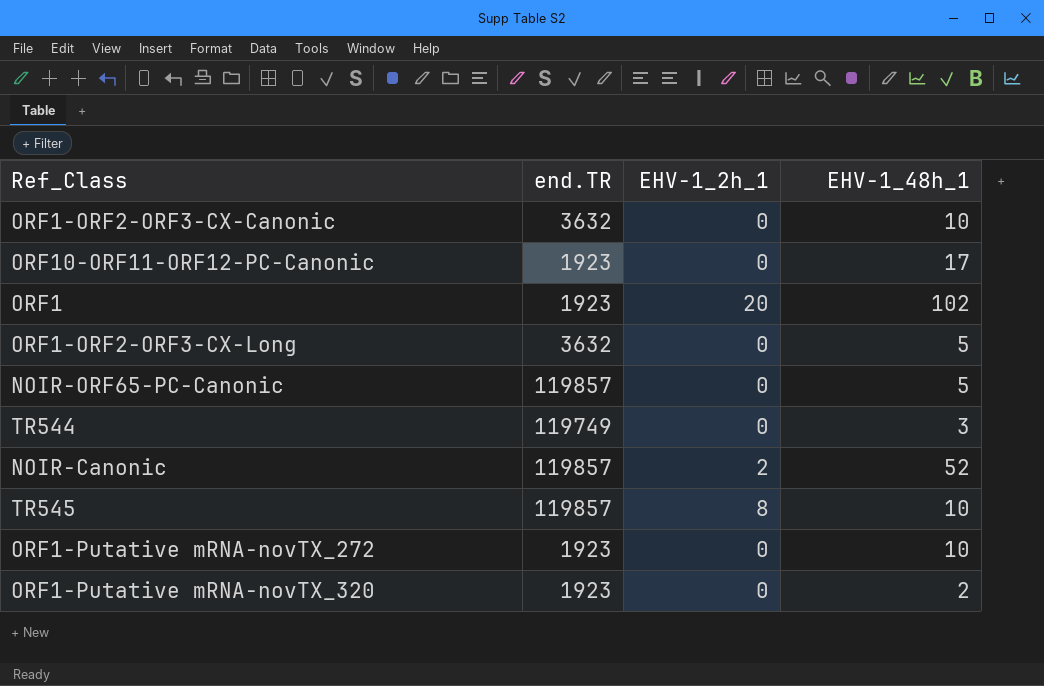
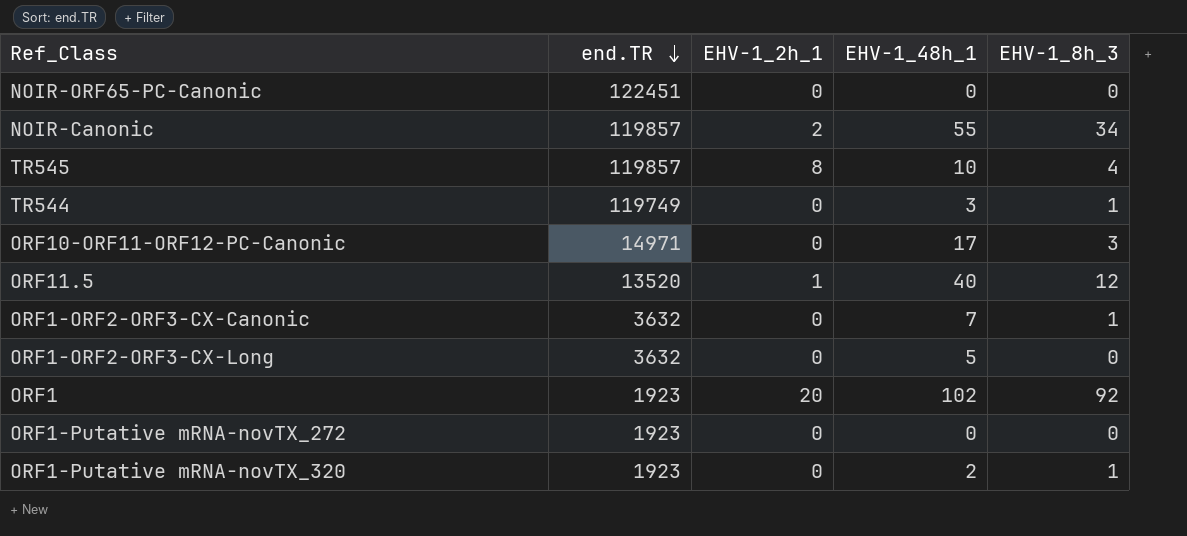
row order: none -> end.TR descending
column EHV-1_8h_3 | position: none -> 5
NOIR-ORF65-PC-Canonic | end.TR: 119857 -> 122451
NOIR-ORF65-PC-Canonic | EHV-1_48h_1: 5 -> 0
NOIR-Canonic | EHV-1_48h_1: 52 -> 55
ORF10-ORF11-ORF12-PC-Canonic | end.TR: 1923 -> 14971
row ORF11.5: none -> 13520 | 1 | 40 | 12
ORF1-ORF2-ORF3-CX-Canonic | EHV-1_48h_1: 10 -> 7
ORF1-Putative mRNA-novTX_272 | EHV-1_48h_1: 10 -> 0

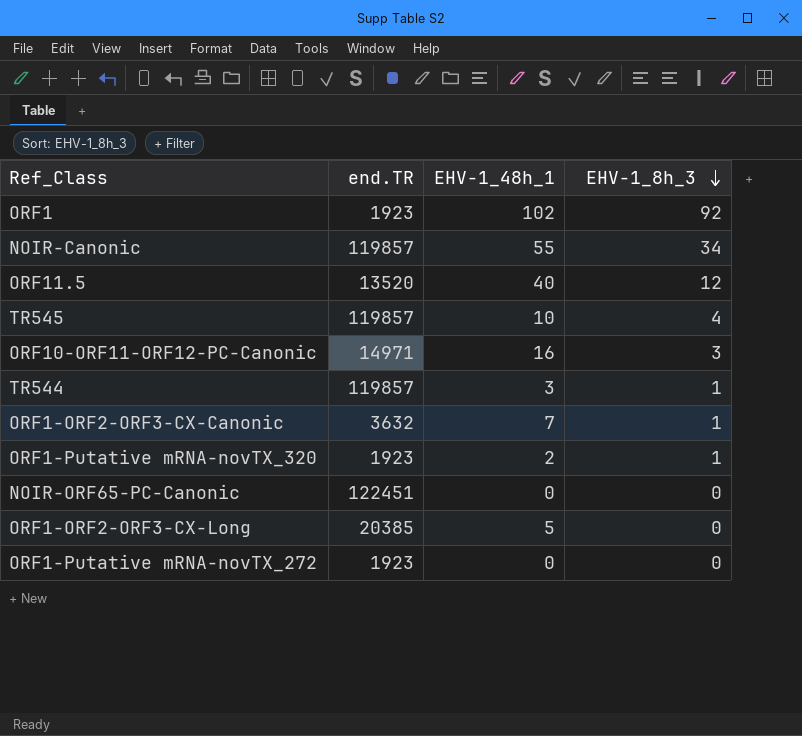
row order: end.TR descending -> EHV-1_8h_3 descending
column EHV-1_2h_1 | position: 3 -> none
ORF10-ORF11-ORF12-PC-Canonic | EHV-1_48h_1: 17 -> 16
TR544 | end.TR: 119749 -> 119857
ORF1-ORF2-ORF3-CX-Long | end.TR: 3632 -> 20385

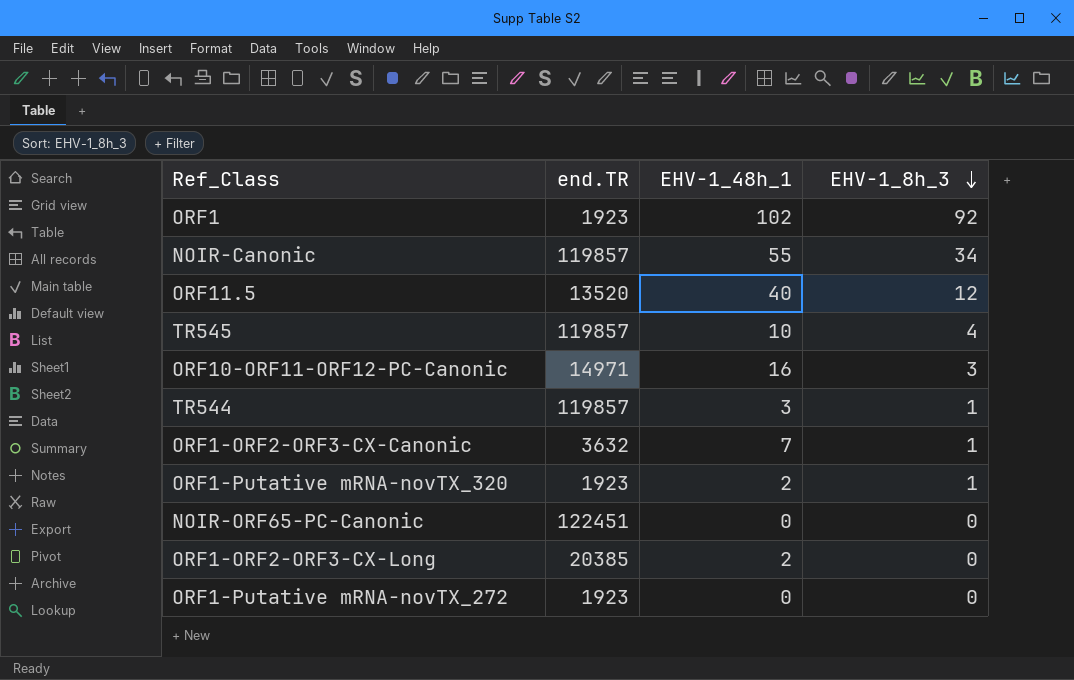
ORF1-ORF2-ORF3-CX-Long | EHV-1_48h_1: 5 -> 2

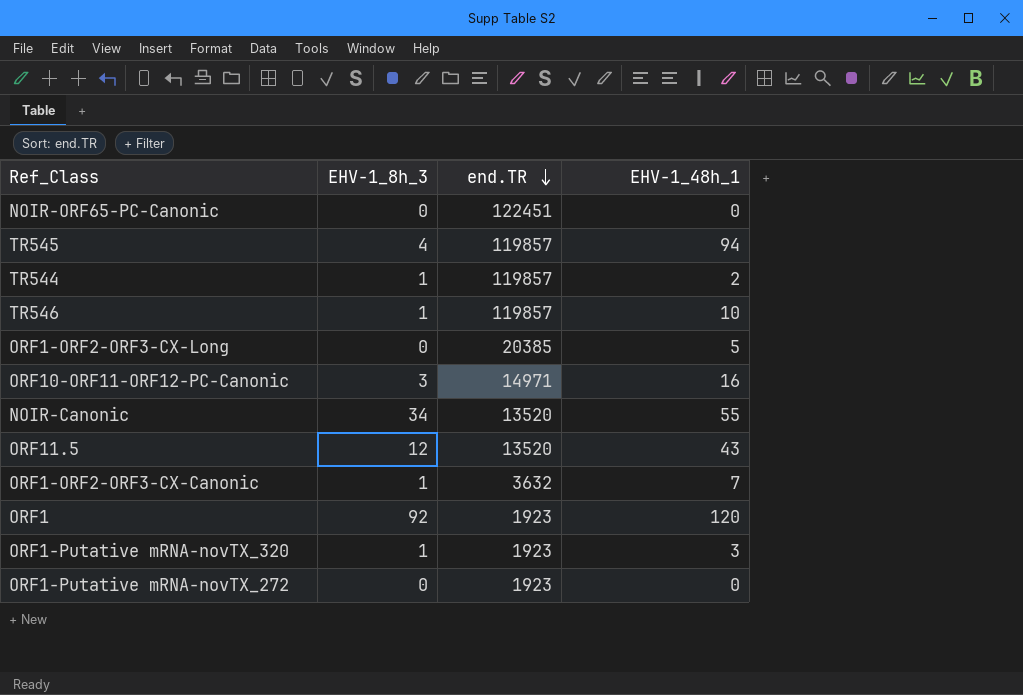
row order: EHV-1_8h_3 descending -> end.TR descending
column EHV-1_8h_3 | position: 4 -> 2
TR545 | EHV-1_48h_1: 10 -> 94
TR544 | EHV-1_48h_1: 3 -> 2
row TR546: none -> 1 | 119857 | 10
ORF1-ORF2-ORF3-CX-Long | EHV-1_48h_1: 2 -> 5
NOIR-Canonic | end.TR: 119857 -> 13520
ORF11.5 | EHV-1_48h_1: 40 -> 43
ORF1 | EHV-1_48h_1: 102 -> 120
ORF1-Putative mRNA-novTX_320 | EHV-1_48h_1: 2 -> 3

